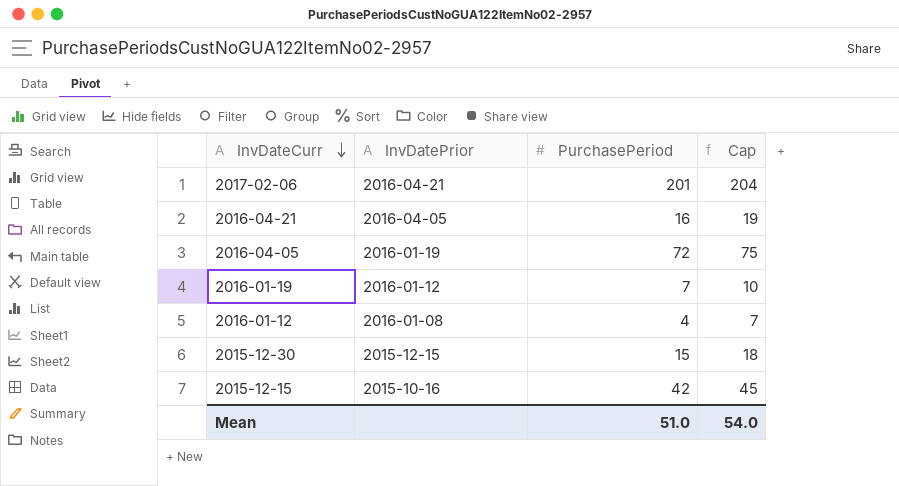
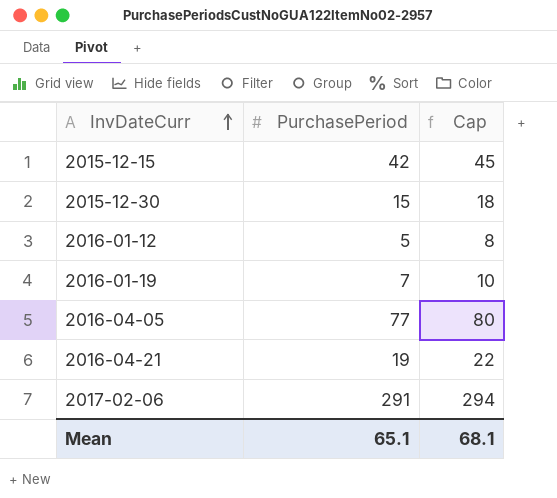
row order: InvDateCurr descending -> InvDateCurr ascending
column InvDatePrior | position: 2 -> none
2016-01-12 | PurchasePeriod: 4 -> 5
2016-01-12 | Cap: 7 -> 8
2016-04-05 | PurchasePeriod: 72 -> 77
2016-04-05 | Cap: 75 -> 80
2016-04-21 | PurchasePeriod: 16 -> 19
2016-04-21 | Cap: 19 -> 22
2017-02-06 | PurchasePeriod: 201 -> 291
2017-02-06 | Cap: 204 -> 294
Mean | PurchasePeriod: 51.0 -> 65.1
Mean | Cap: 54.0 -> 68.1

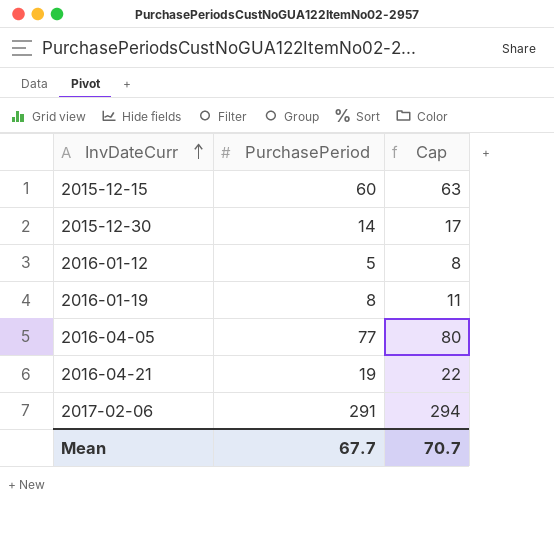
2015-12-15 | PurchasePeriod: 42 -> 60
2015-12-15 | Cap: 45 -> 63
2015-12-30 | PurchasePeriod: 15 -> 14
2015-12-30 | Cap: 18 -> 17
2016-01-19 | PurchasePeriod: 7 -> 8
2016-01-19 | Cap: 10 -> 11
Mean | PurchasePeriod: 65.1 -> 67.7
Mean | Cap: 68.1 -> 70.7

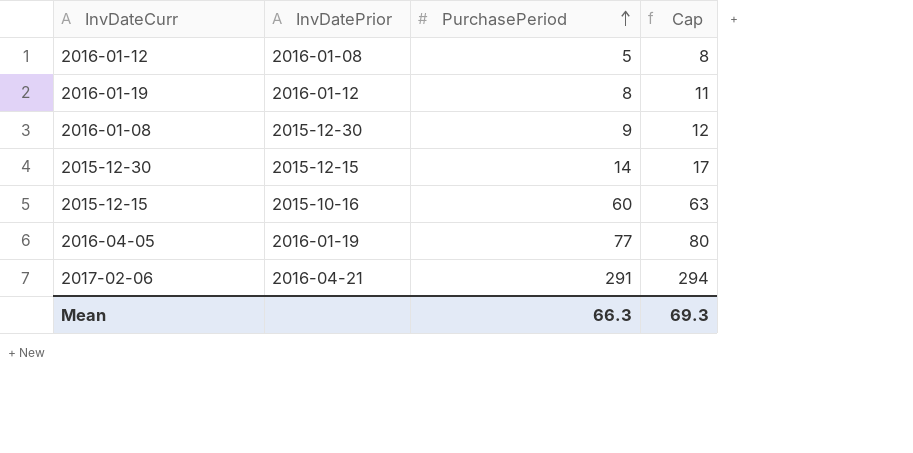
row order: InvDateCurr ascending -> PurchasePeriod ascending
column InvDatePrior | position: none -> 2
row 2016-04-21: 19 | 22 -> none
row 2016-01-08: none -> 2015-12-30 | 9 | 12
Mean | PurchasePeriod: 67.7 -> 66.3
Mean | Cap: 70.7 -> 69.3

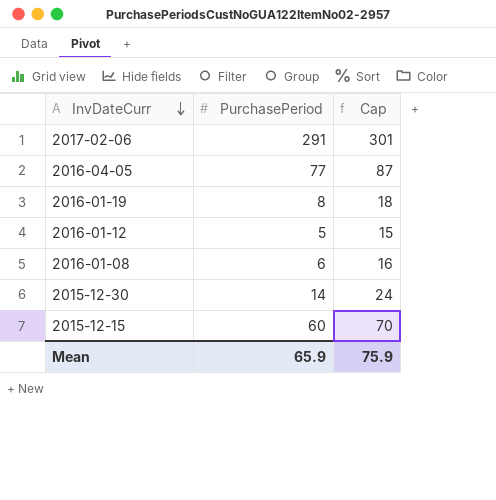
row order: PurchasePeriod ascending -> InvDateCurr descending
column InvDatePrior | position: 2 -> none
column Cap | formula: [PurchasePeriod] + 3 -> [PurchasePeriod] + 10
2016-01-08 | PurchasePeriod: 9 -> 6
Mean | PurchasePeriod: 66.3 -> 65.9
Mean | Cap: 69.3 -> 75.9

